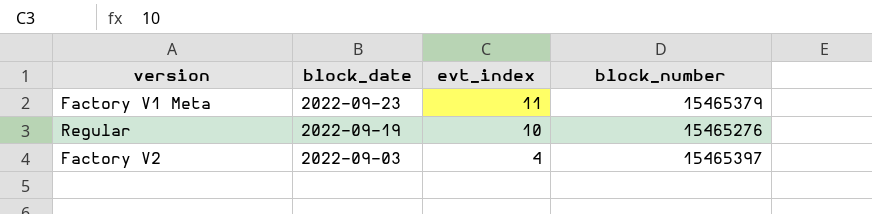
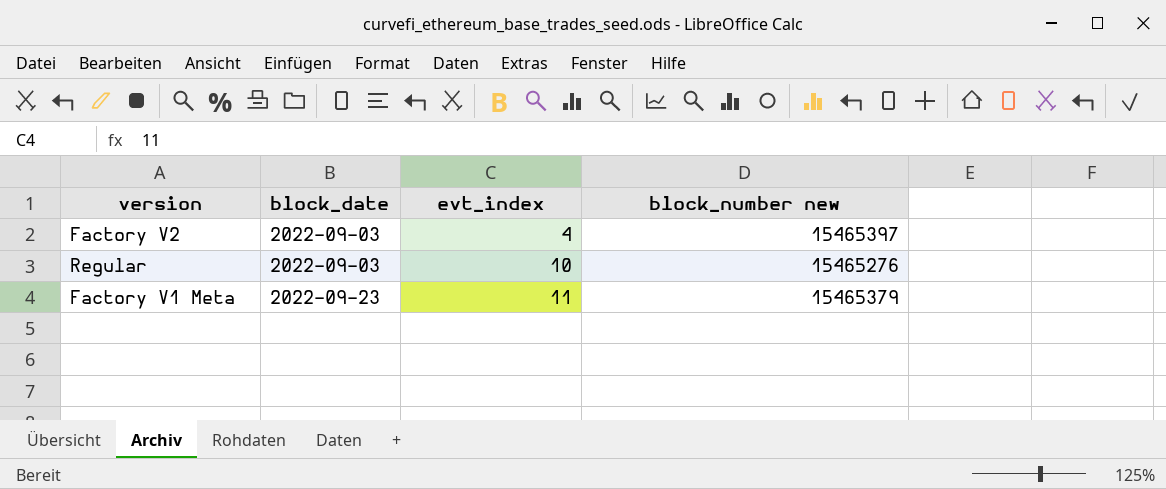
row order: block_date descending -> block_date ascending
column name: block_number -> block_number new
Regular | block_date: 2022-09-19 -> 2022-09-03

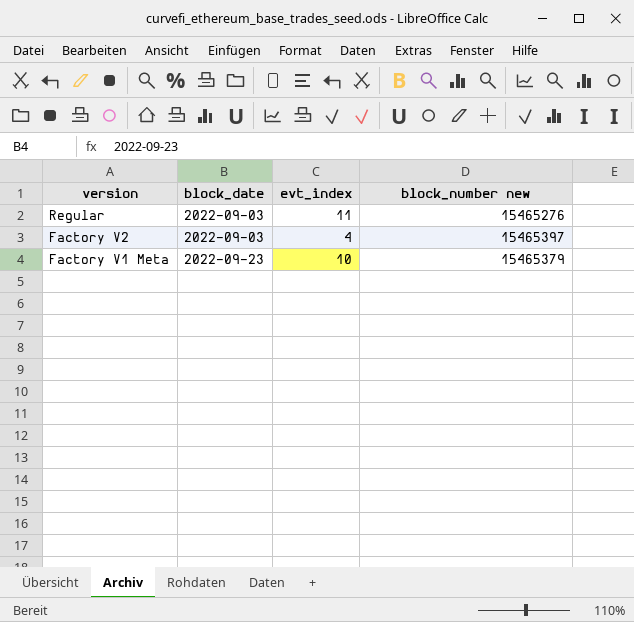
row order: block_date ascending -> version descending
Regular | evt_index: 10 -> 11
Factory V1 Meta | evt_index: 11 -> 10

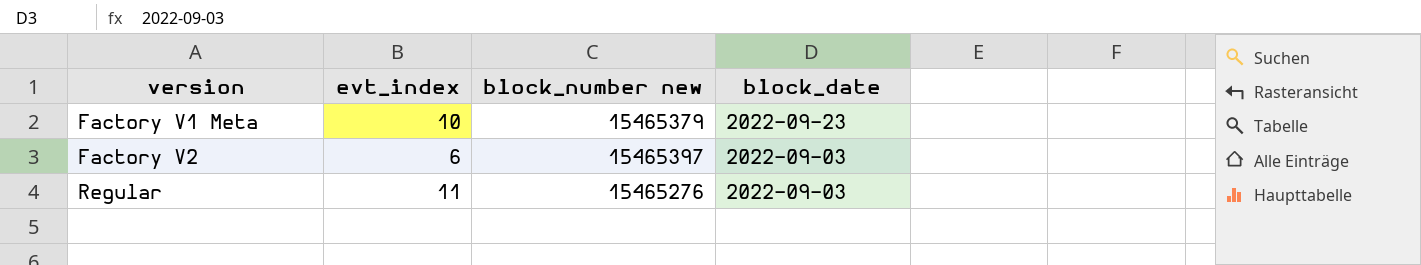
row order: version descending -> version ascending
column block_date | position: 2 -> 4
Factory V2 | evt_index: 4 -> 6

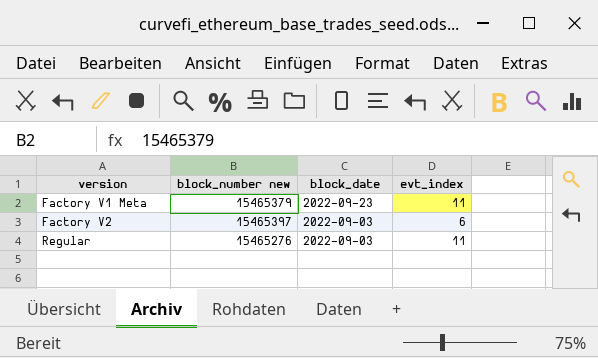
column evt_index | position: 2 -> 4
Factory V1 Meta | evt_index: 10 -> 11

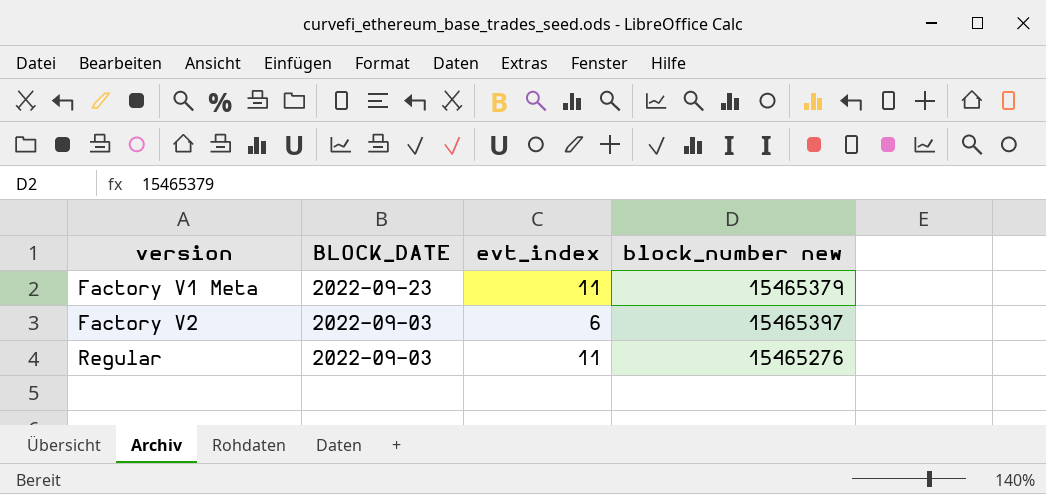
column name: block_date -> BLOCK_DATE
column block_number new | position: 2 -> 4

